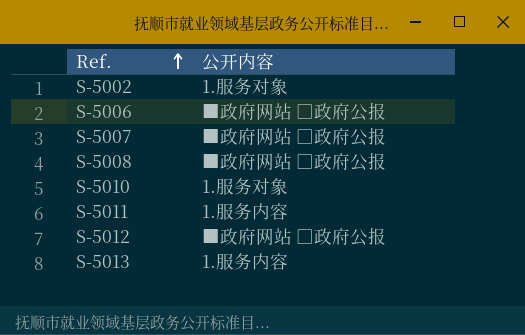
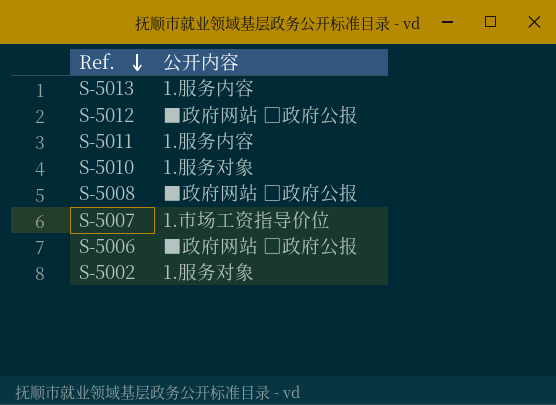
row order: Ref. ascending -> Ref. descending
S-5007 | 公开内容: ■政府网站 □政府公报 -> 1.市场工资指导价位

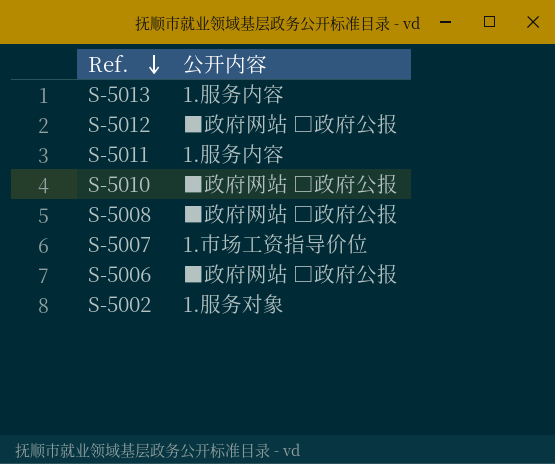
S-5010 | 公开内容: 1.服务对象 -> ■政府网站 □政府公报

